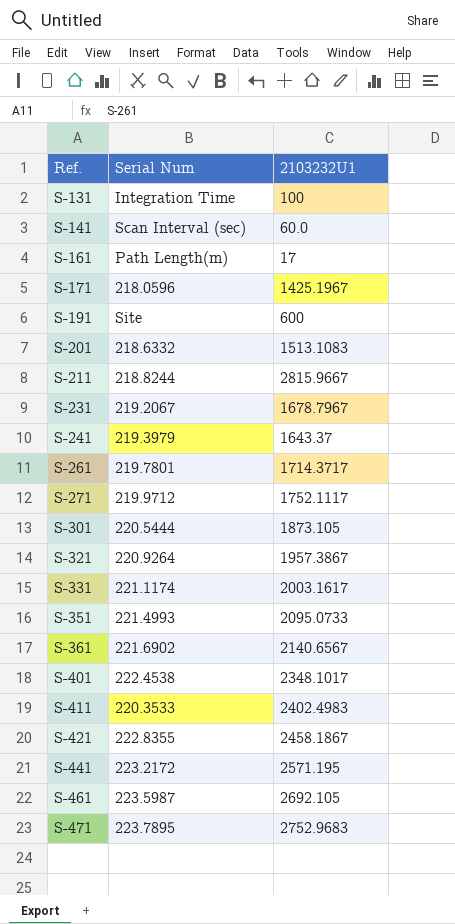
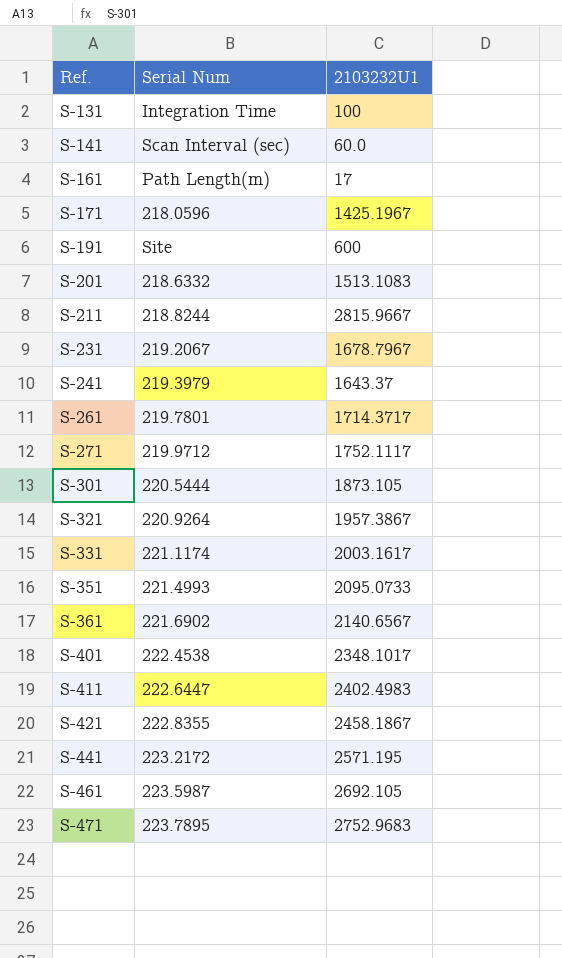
S-411 | Serial Num: 220.3533 -> 222.6447

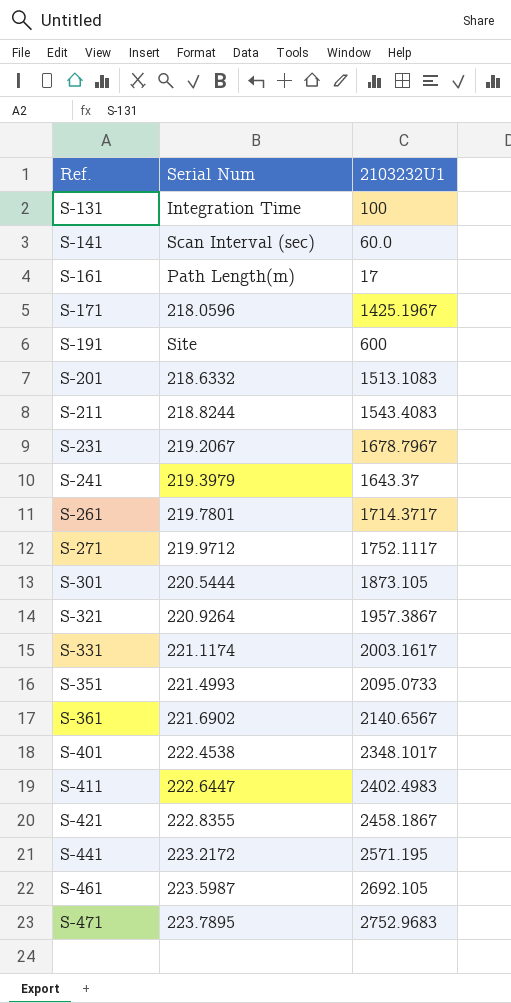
S-211 | 2103232U1: 2815.9667 -> 1543.4083

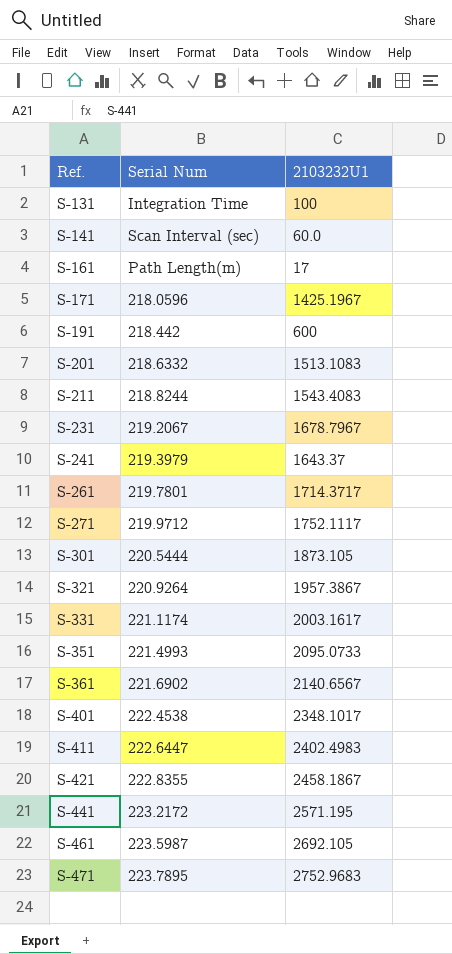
S-191 | Serial Num: Site -> 218.442

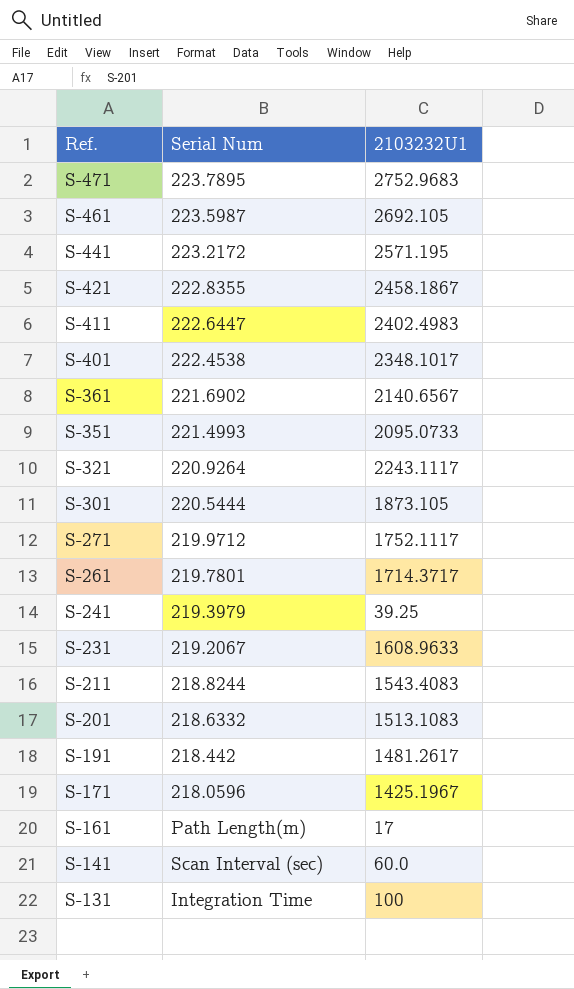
row order: Ref. ascending -> Ref. descending
row S-331: 221.1174 | 2003.1617 -> none
S-321 | 2103232U1: 1957.3867 -> 2243.1117
S-241 | 2103232U1: 1643.37 -> 39.25
S-231 | 2103232U1: 1678.7967 -> 1608.9633
S-191 | 2103232U1: 600 -> 1481.2617

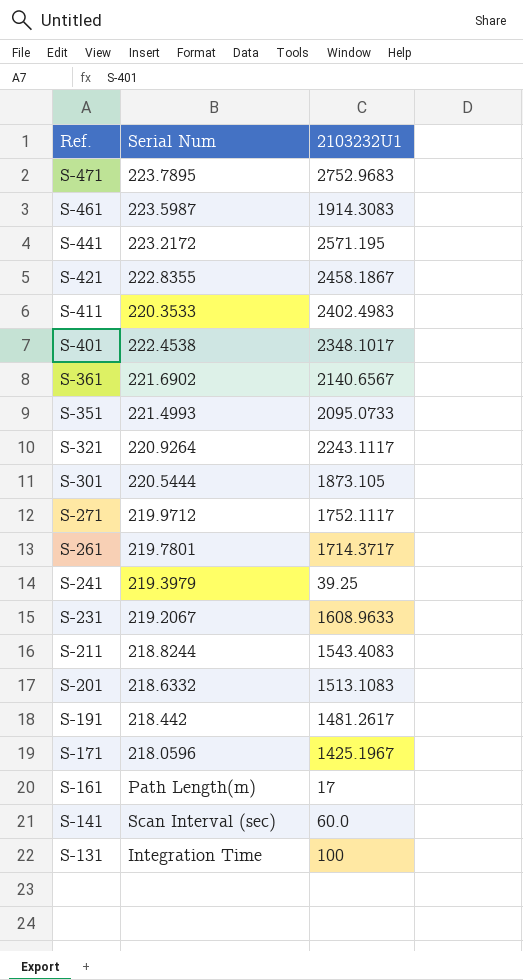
S-461 | 2103232U1: 2692.105 -> 1914.3083
S-411 | Serial Num: 222.6447 -> 220.3533

